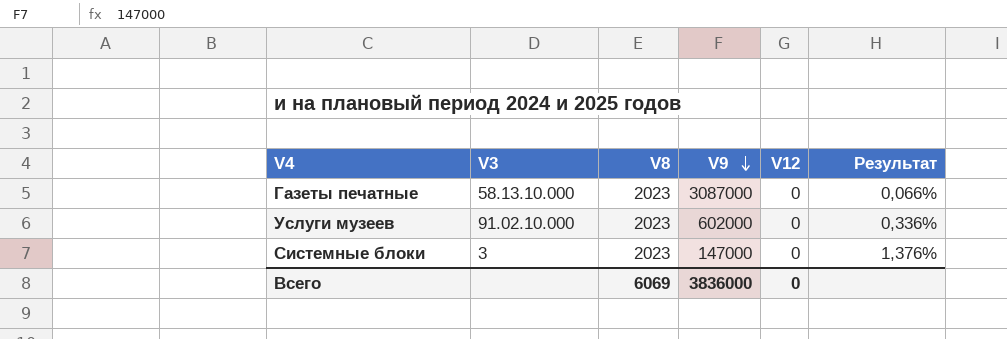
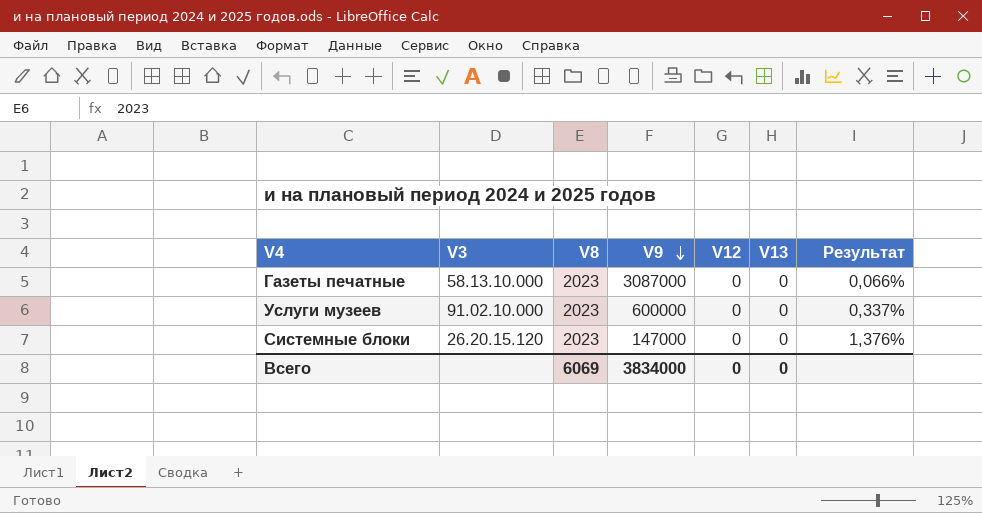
column V13 | position: none -> 6
Услуги музеев | V9: 602000 -> 600000
Услуги музеев | Результат: 0,336% -> 0,337%
Системные блоки | V3: 3 -> 26.20.15.120
Всего | V9: 3836000 -> 3834000

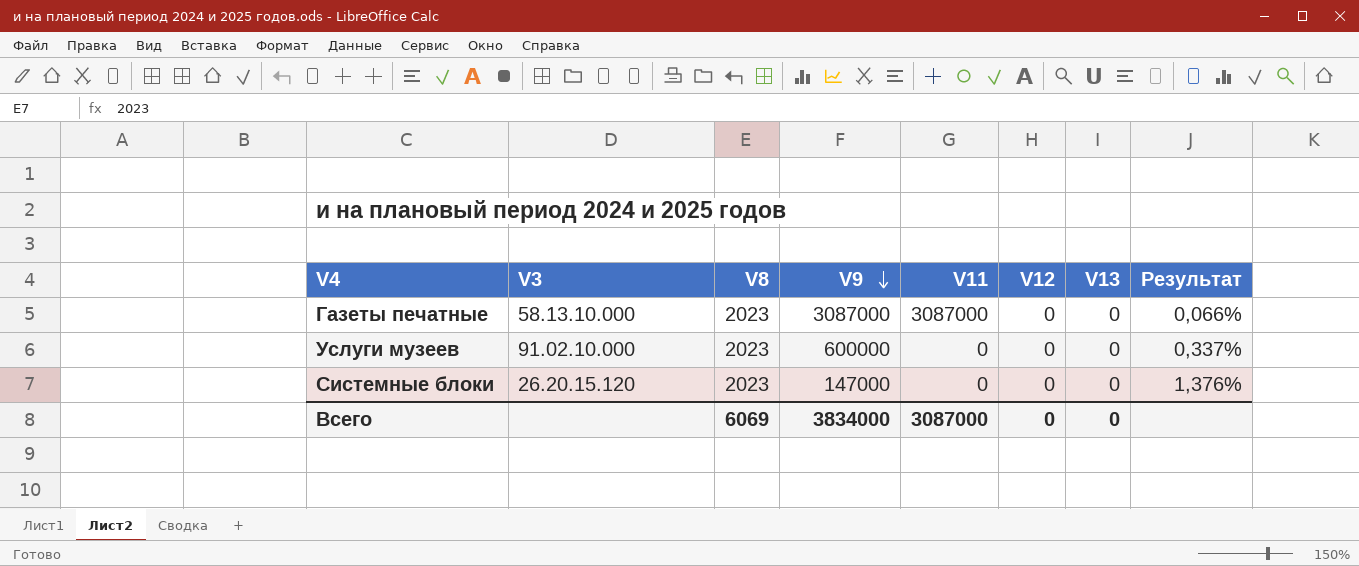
column V11 | position: none -> 5

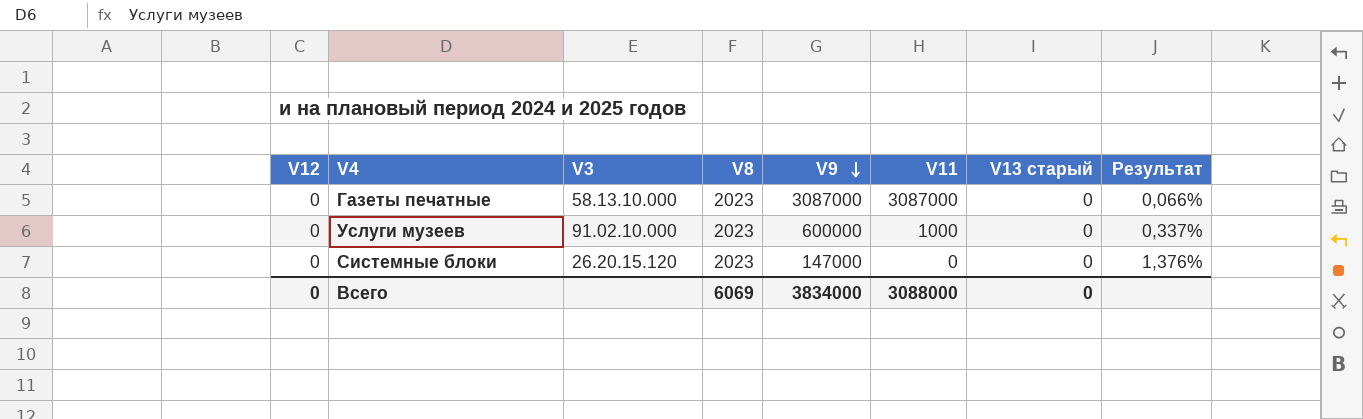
column V12 | position: 6 -> 1
column name: V13 -> V13 старый
Услуги музеев | V11: 0 -> 1000
Всего | V11: 3087000 -> 3088000

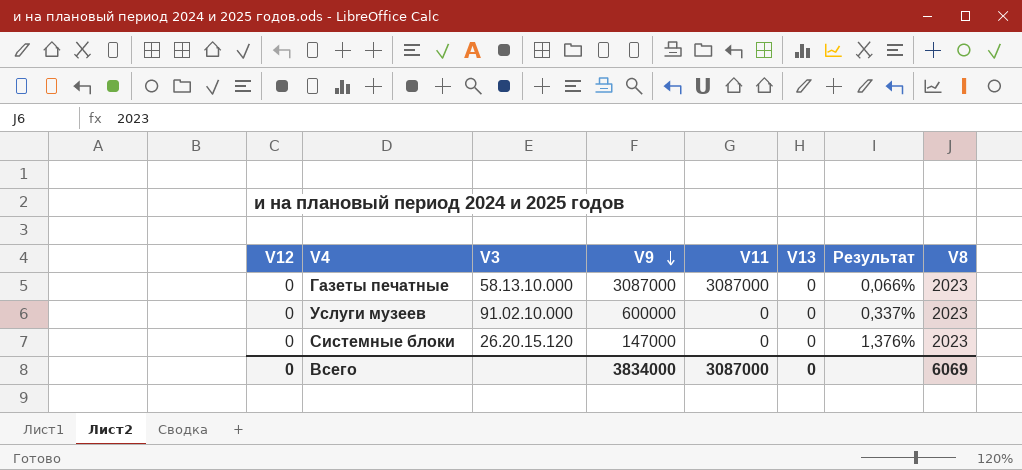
column name: V13 старый -> V13
column V8 | position: 4 -> 8
Услуги музеев | V11: 1000 -> 0
Всего | V11: 3088000 -> 3087000

